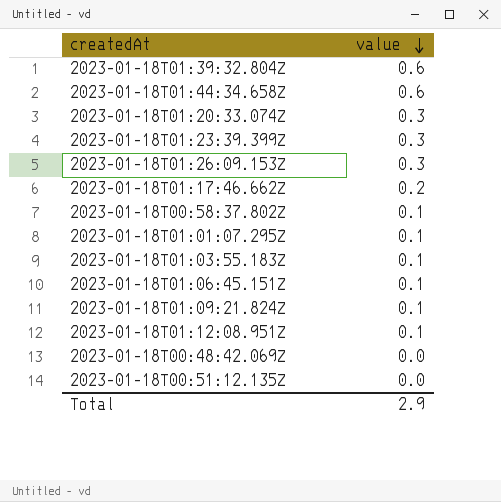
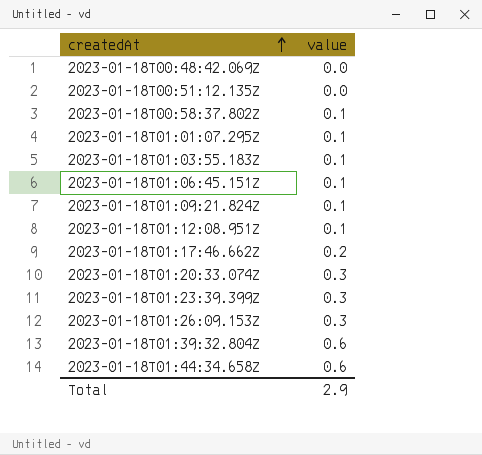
row order: value descending -> createdAt ascending

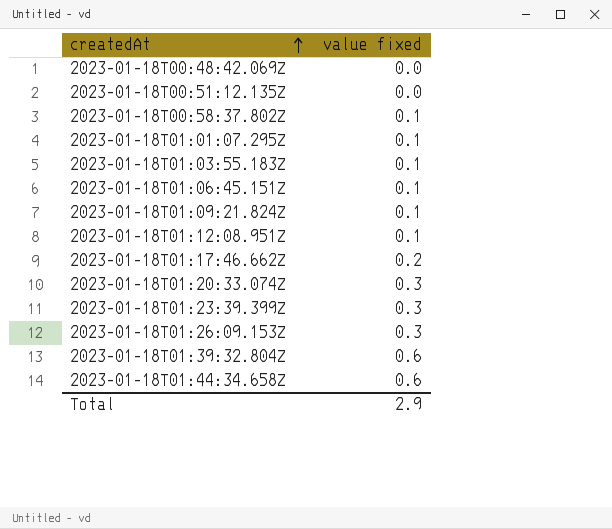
column name: value -> value fixed

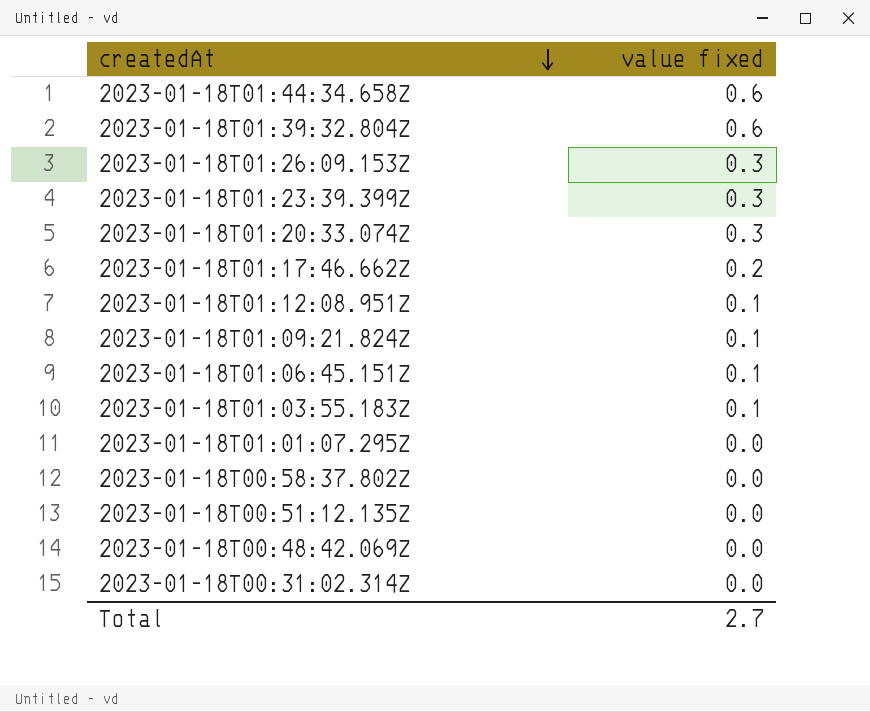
row order: createdAt ascending -> createdAt descending
2023-01-18T01:01:07.295Z | value fixed: 0.1 -> 0.0
2023-01-18T00:58:37.802Z | value fixed: 0.1 -> 0.0
row 2023-01-18T00:31:02.314Z: none -> 0.0
Total | value fixed: 2.9 -> 2.7

